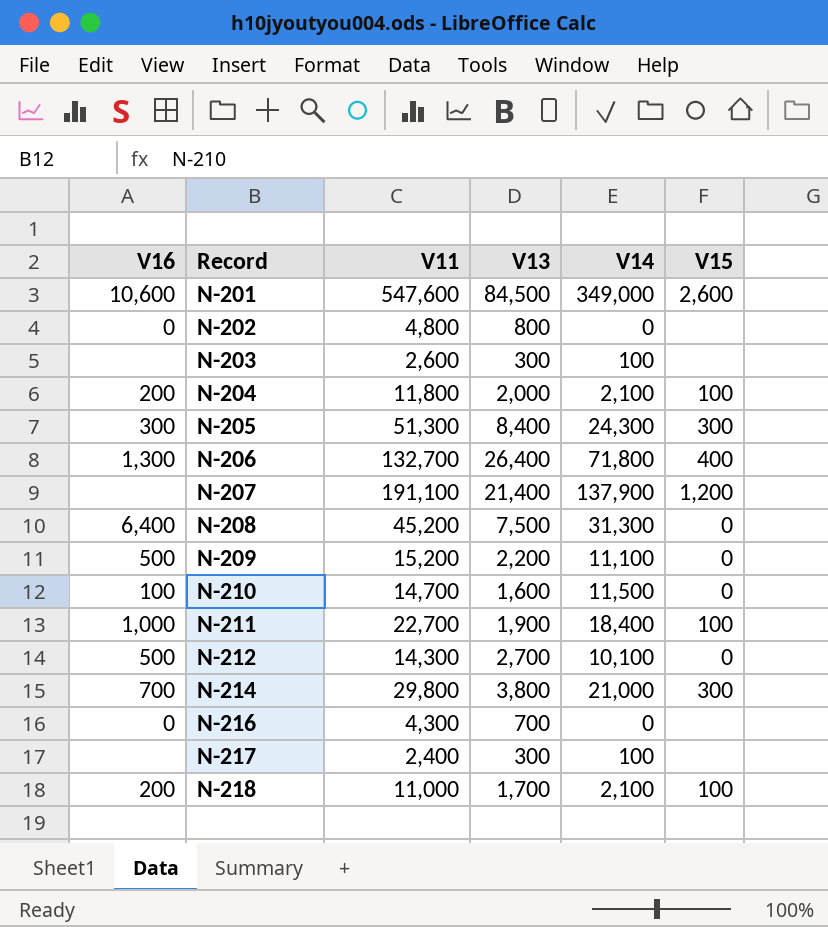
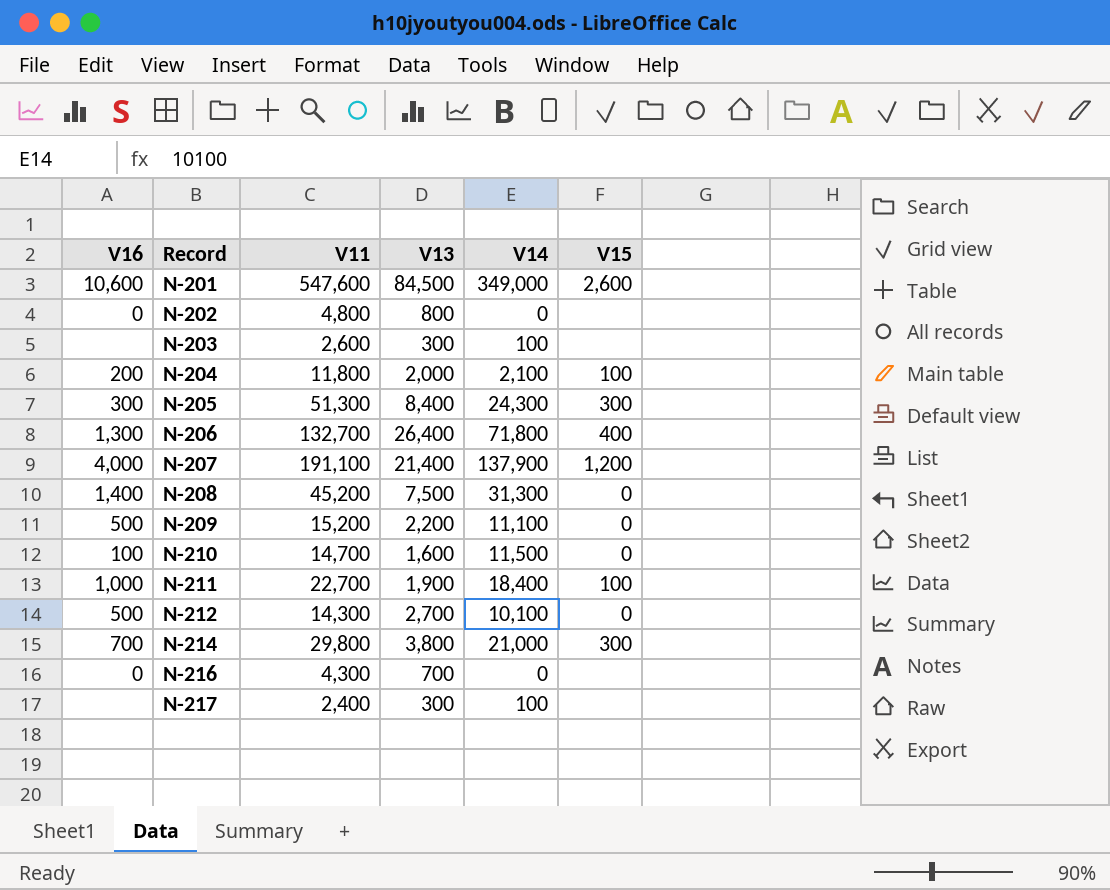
row N-218: 200 | 11,000 | 1,700 | 2,100 | 100 -> none
N-207 | V16: none -> 4,000
N-208 | V16: 6,400 -> 1,400

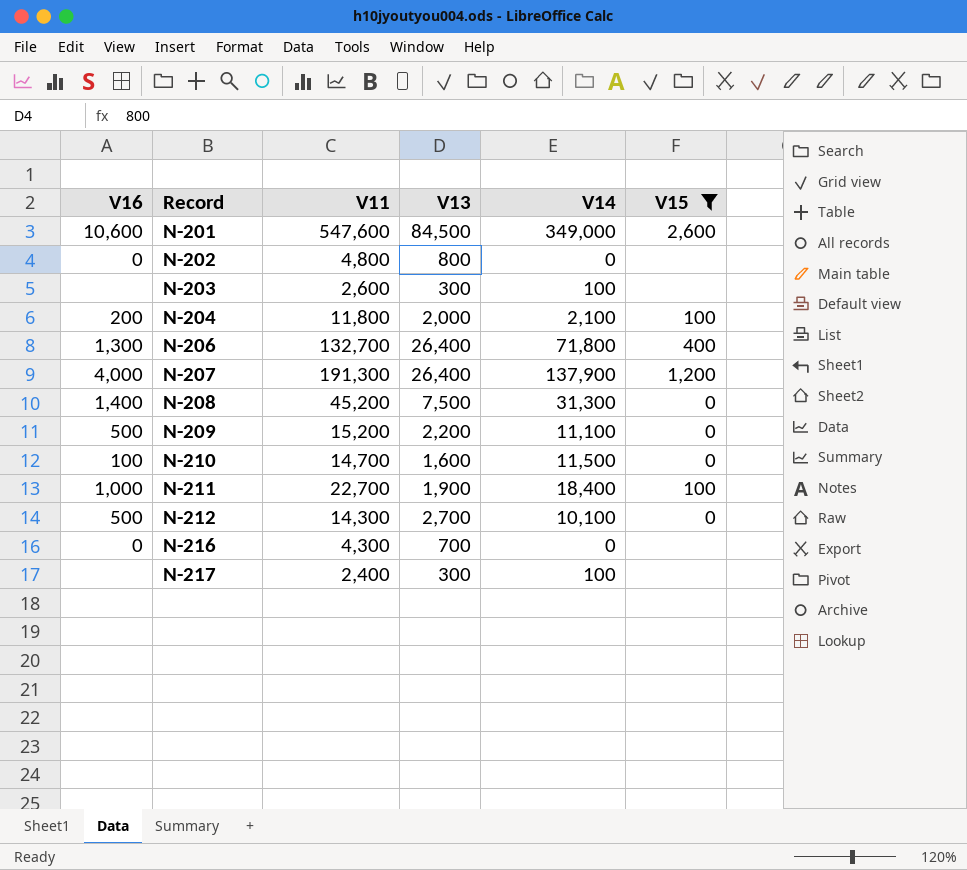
filter: none -> V15 != 300
N-207 | V11: 191,100 -> 191,300
N-207 | V13: 21,400 -> 26,400

